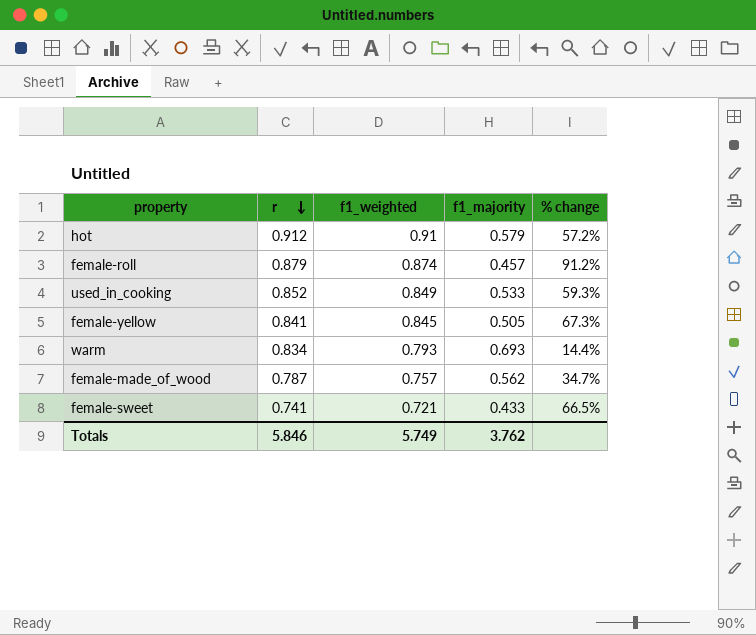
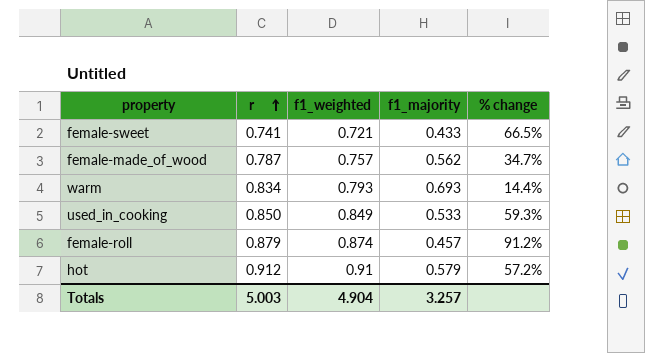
row order: r descending -> r ascending
row female-yellow: 0.841 | 0.845 | 0.505 | 67.3% -> none
used_in_cooking | r: 0.852 -> 0.850
Totals | r: 5.846 -> 5.003
Totals | f1_weighted: 5.749 -> 4.904
Totals | f1_majority: 3.762 -> 3.257

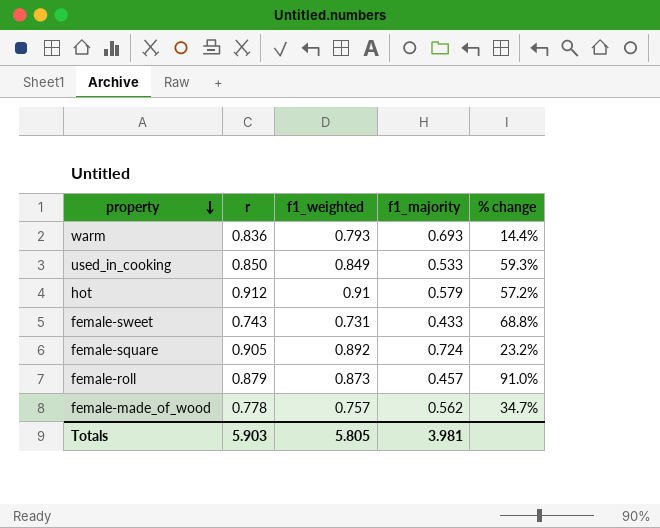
row order: r ascending -> property descending
warm | r: 0.834 -> 0.836
female-sweet | r: 0.741 -> 0.743
female-sweet | f1_weighted: 0.721 -> 0.731
female-sweet | % change: 66.5% -> 68.8%
row female-square: none -> 0.905 | 0.892 | 0.724 | 23.2%
female-roll | f1_weighted: 0.874 -> 0.873
female-roll | % change: 91.2% -> 91.0%
female-made_of_wood | r: 0.787 -> 0.778
Totals | r: 5.003 -> 5.903
Totals | f1_weighted: 4.904 -> 5.805
Totals | f1_majority: 3.257 -> 3.981

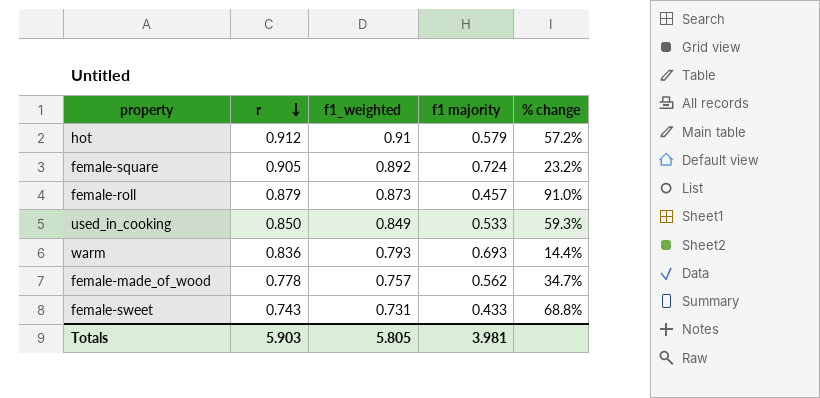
row order: property descending -> r descending
column name: f1_majority -> f1 majority

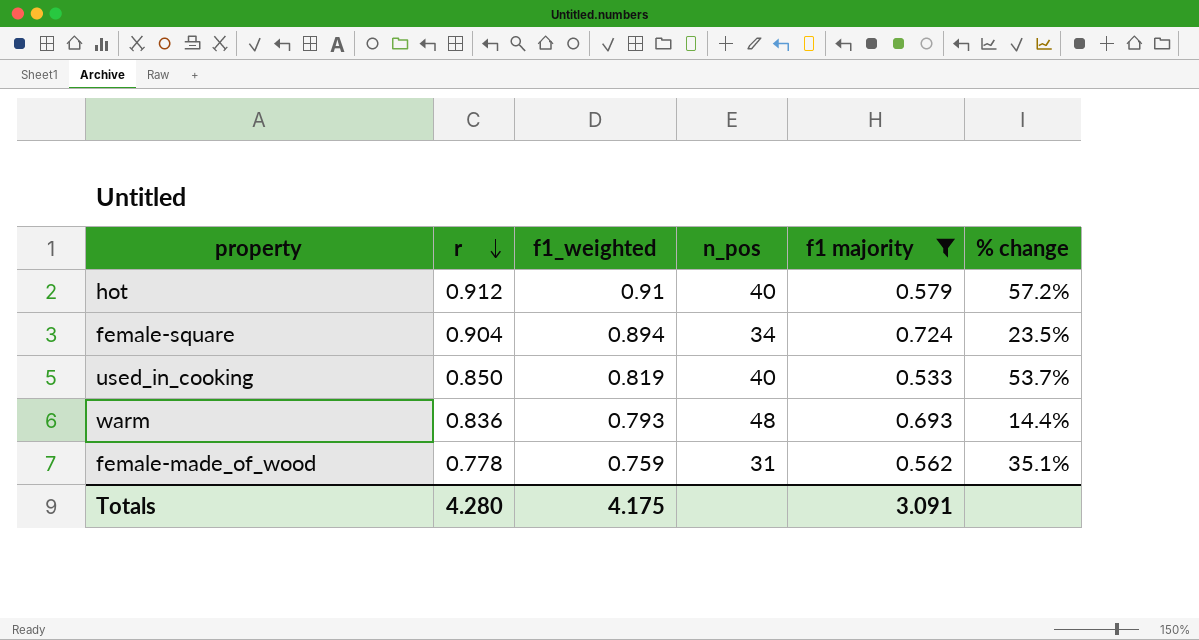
filter: none -> f1 majority >= 0.533
column n_pos | position: none -> 4
female-square | r: 0.905 -> 0.904
female-square | f1_weighted: 0.892 -> 0.894
female-square | % change: 23.2% -> 23.5%
used_in_cooking | f1_weighted: 0.849 -> 0.819
used_in_cooking | % change: 59.3% -> 53.7%
female-made_of_wood | f1_weighted: 0.757 -> 0.759
female-made_of_wood | % change: 34.7% -> 35.1%
Totals | r: 5.903 -> 4.280
Totals | f1_weighted: 5.805 -> 4.175
Totals | f1 majority: 3.981 -> 3.091

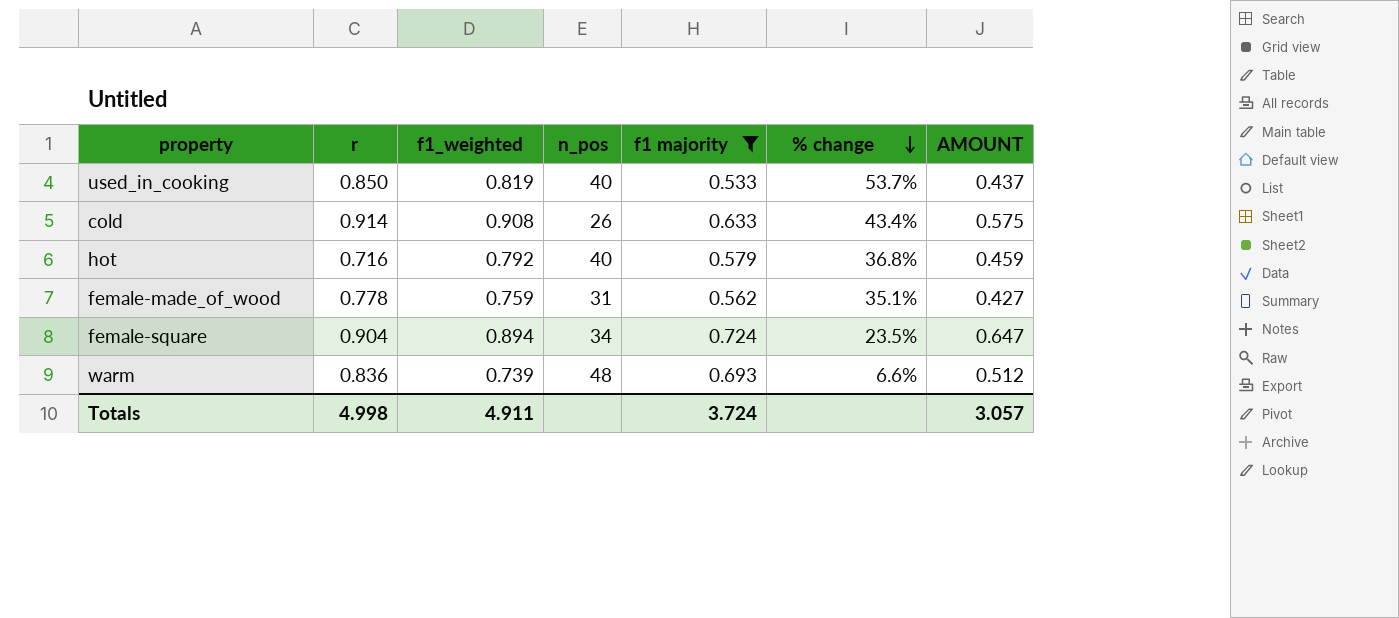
row order: r descending -> % change descending
column AMOUNT | formula: none -> [f1_weighted] * [f1 majority]
row cold: none -> 0.914 | 0.908 | 26 | 0.633 | 43.4% | 0.575
hot | r: 0.912 -> 0.716
hot | f1_weighted: 0.91 -> 0.792
hot | % change: 57.2% -> 36.8%
warm | f1_weighted: 0.793 -> 0.739
warm | % change: 14.4% -> 6.6%
Totals | r: 4.280 -> 4.998
Totals | f1_weighted: 4.175 -> 4.911
Totals | f1 majority: 3.091 -> 3.724

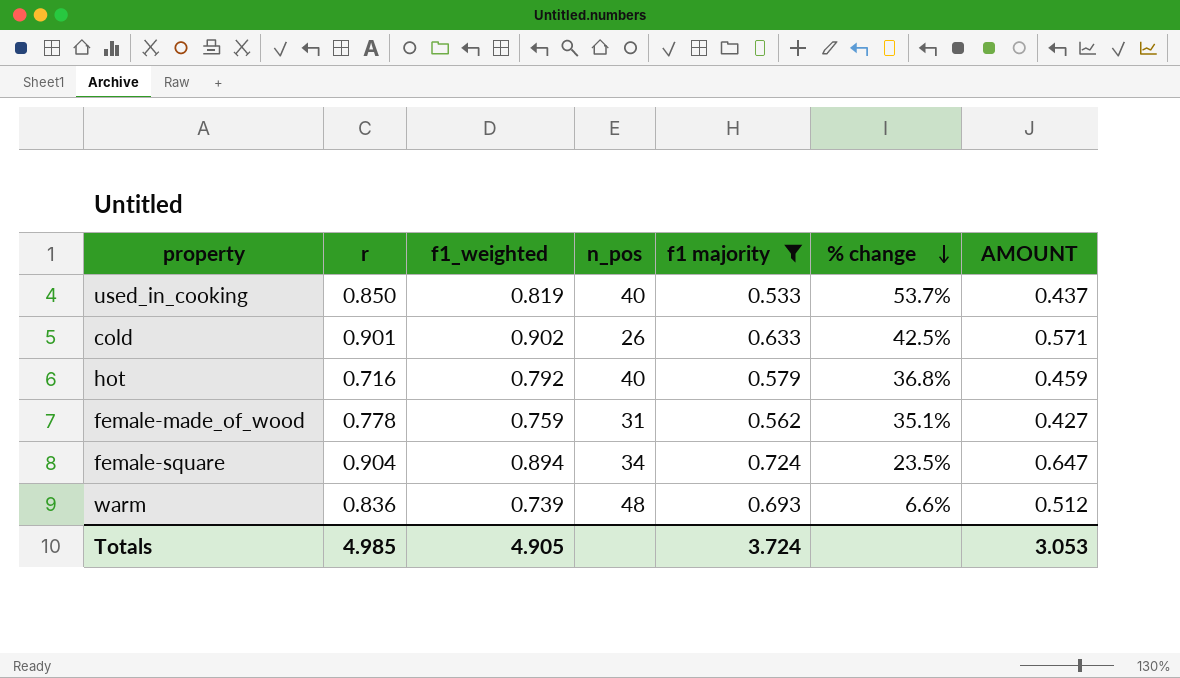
cold | r: 0.914 -> 0.901
cold | f1_weighted: 0.908 -> 0.902
cold | % change: 43.4% -> 42.5%
cold | AMOUNT: 0.575 -> 0.571
Totals | r: 4.998 -> 4.985
Totals | f1_weighted: 4.911 -> 4.905
Totals | AMOUNT: 3.057 -> 3.053

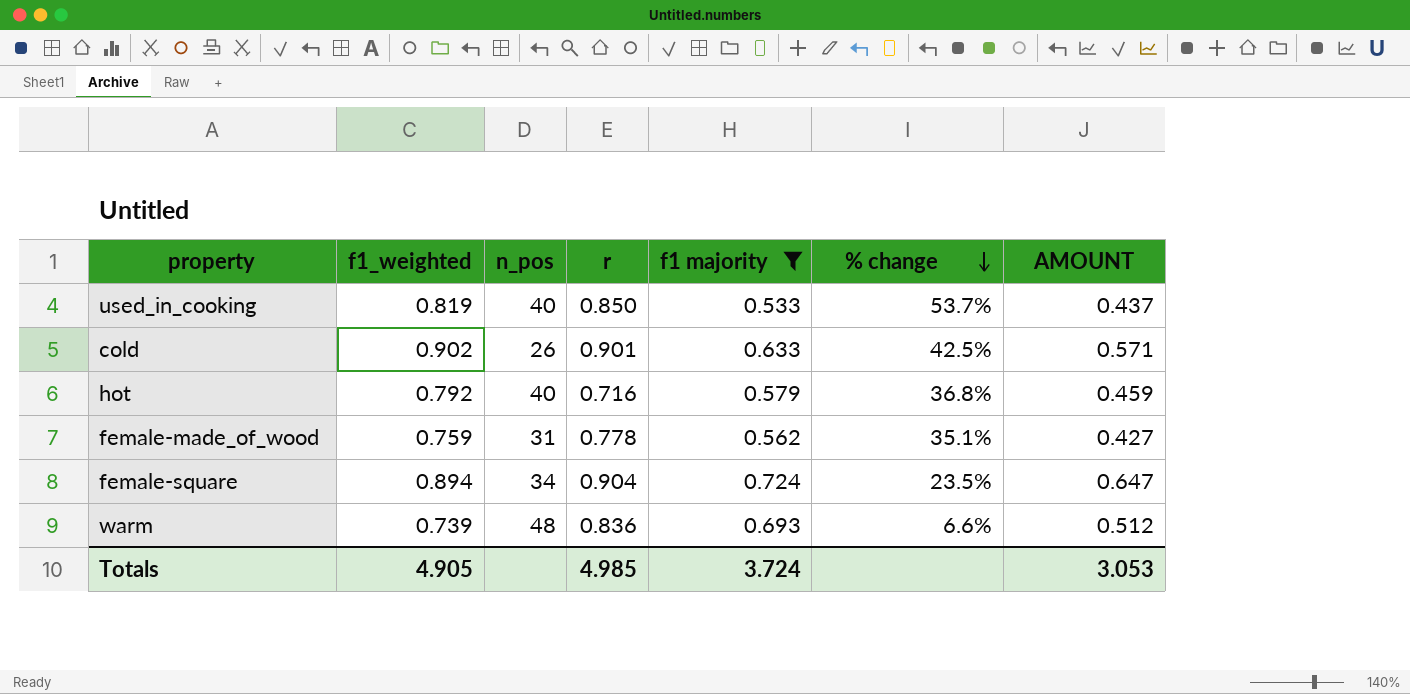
column r | position: 2 -> 4

